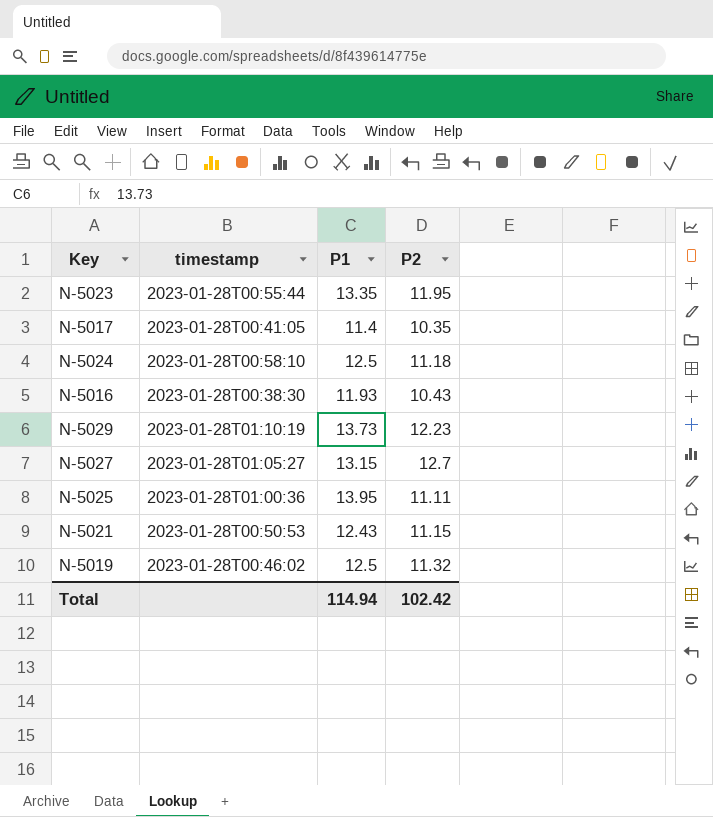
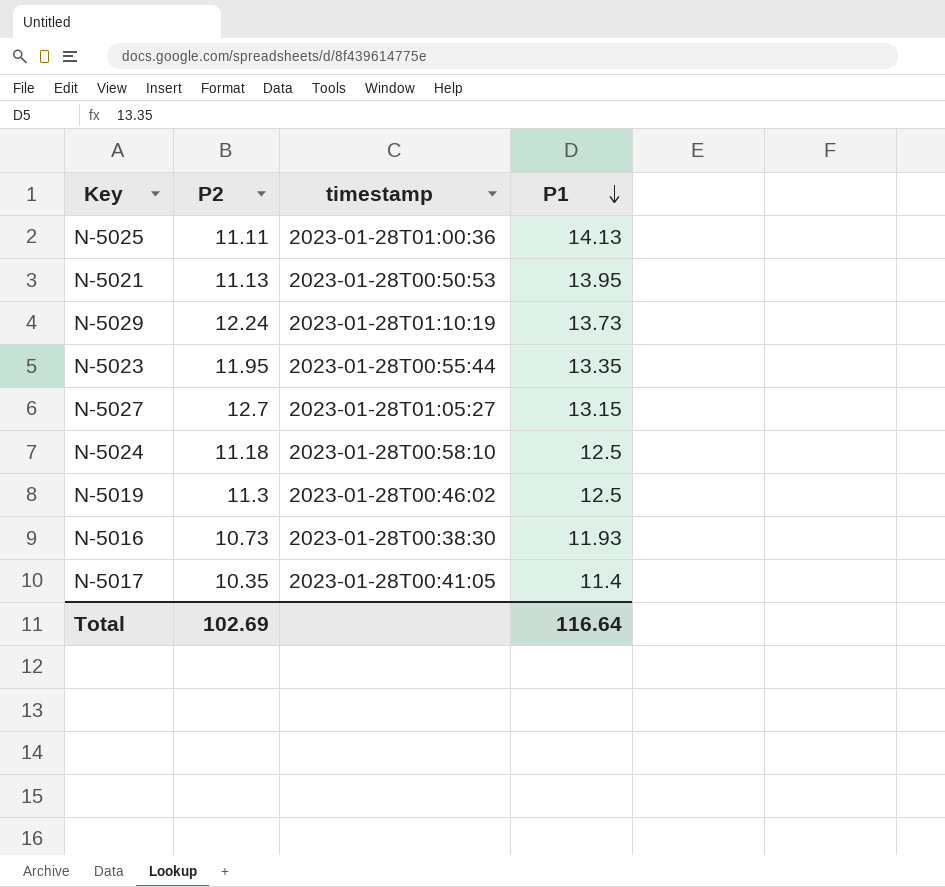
row order: none -> P1 descending
column P2 | position: 4 -> 2
N-5025 | P1: 13.95 -> 14.13
N-5021 | P2: 11.15 -> 11.13
N-5021 | P1: 12.43 -> 13.95
N-5029 | P2: 12.23 -> 12.24
N-5019 | P2: 11.32 -> 11.3
N-5016 | P2: 10.43 -> 10.73
Total | P2: 102.42 -> 102.69
Total | P1: 114.94 -> 116.64

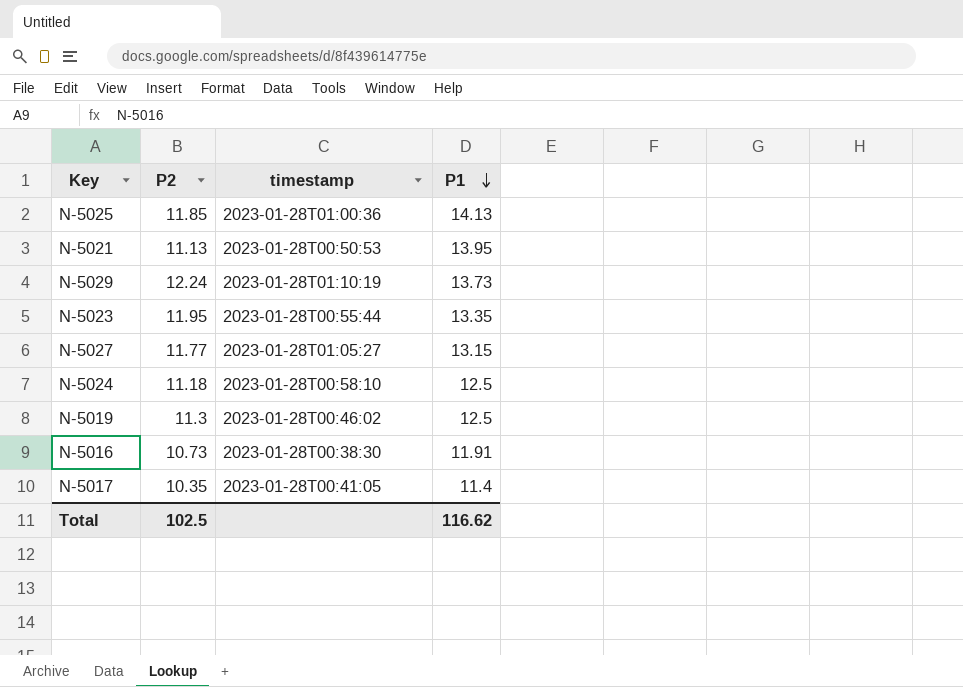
N-5025 | P2: 11.11 -> 11.85
N-5027 | P2: 12.7 -> 11.77
N-5016 | P1: 11.93 -> 11.91
Total | P2: 102.69 -> 102.5
Total | P1: 116.64 -> 116.62

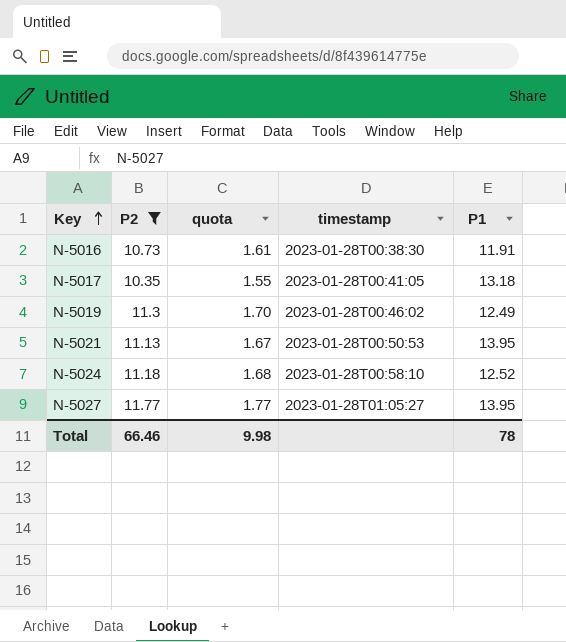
filter: none -> P2 <= 11.77
row order: P1 descending -> Key ascending
column quota | formula: none -> [P2] * 0.15
N-5017 | P1: 11.4 -> 13.18
N-5019 | P1: 12.5 -> 12.49
N-5024 | P1: 12.5 -> 12.52
N-5027 | P1: 13.15 -> 13.95
Total | P2: 102.5 -> 66.46
Total | P1: 116.62 -> 78

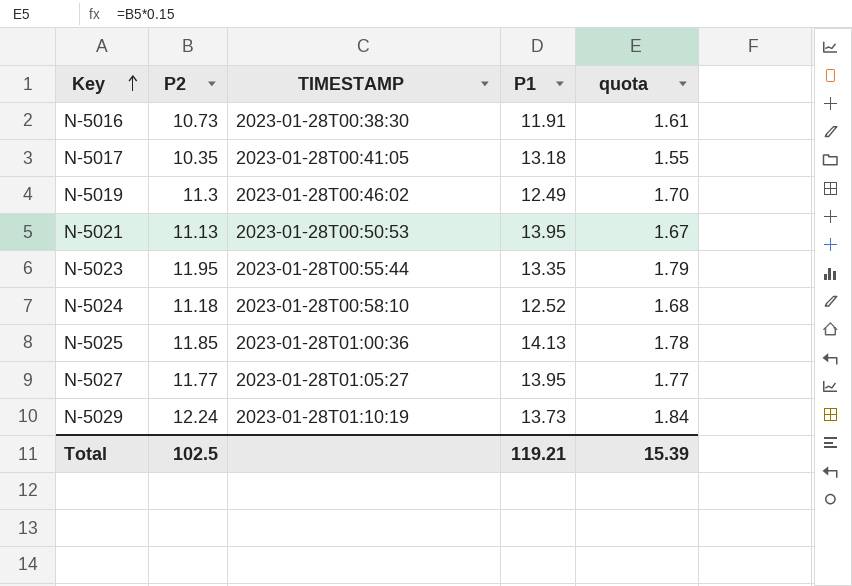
filter: P2 <= 11.77 -> none
column name: timestamp -> TIMESTAMP
column quota | position: 3 -> 5
Total | P2: 66.46 -> 102.5
Total | P1: 78 -> 119.21
Total | quota: 9.98 -> 15.39

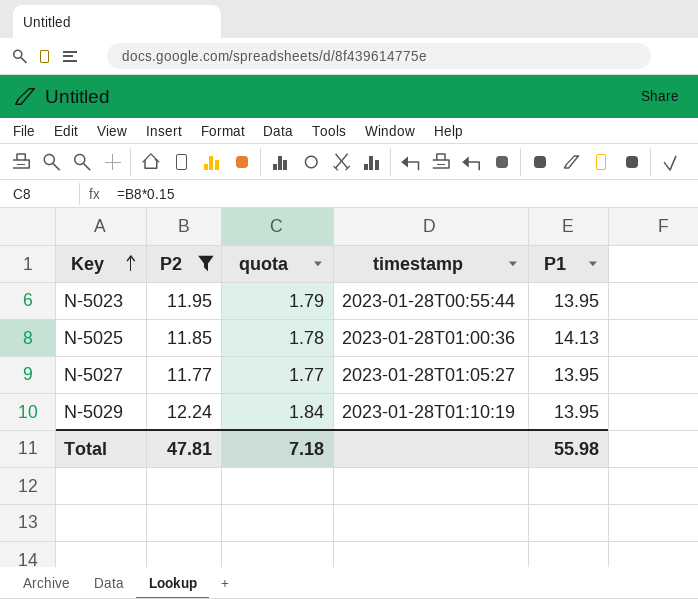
filter: none -> P2 >= 11.77
column quota | position: 5 -> 3
column name: TIMESTAMP -> timestamp
N-5023 | P1: 13.35 -> 13.95
N-5029 | P1: 13.73 -> 13.95
Total | P2: 102.5 -> 47.81
Total | quota: 15.39 -> 7.18
Total | P1: 119.21 -> 55.98

